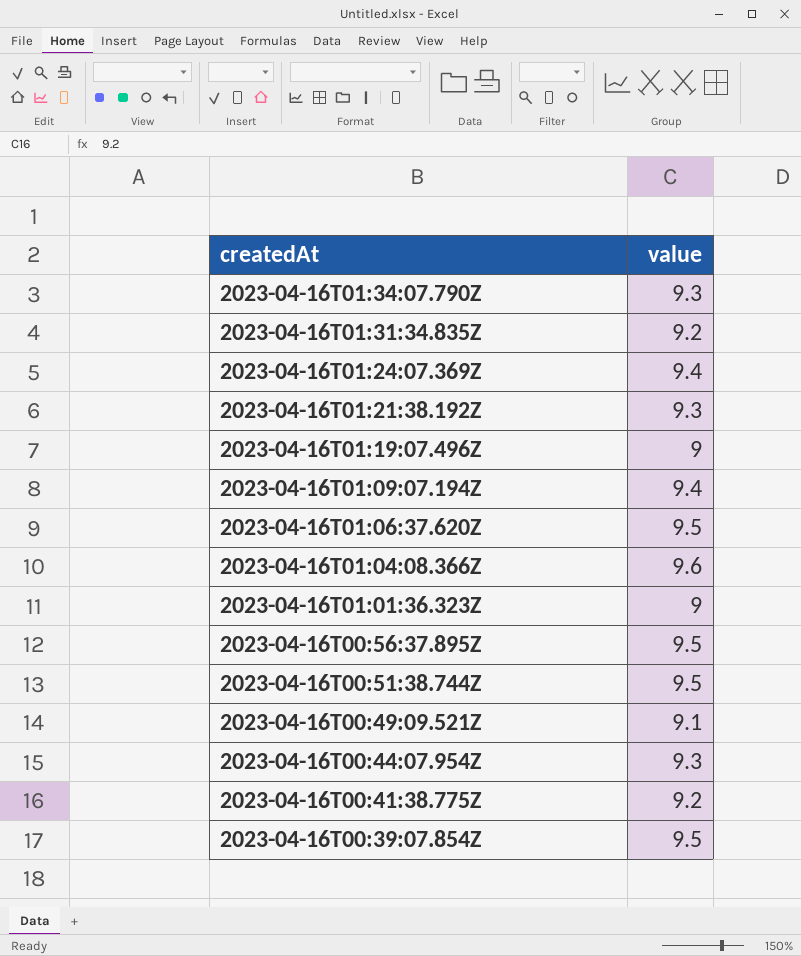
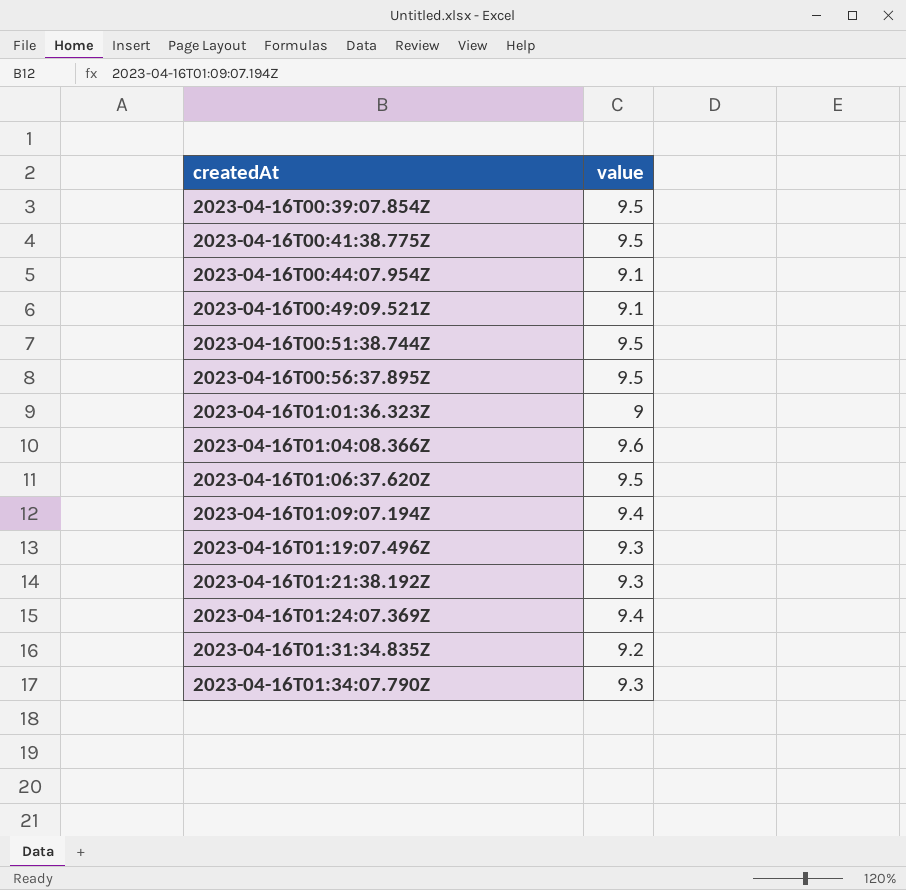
row order: createdAt descending -> createdAt ascending
2023-04-16T00:41:38.775Z | value: 9.2 -> 9.5
2023-04-16T00:44:07.954Z | value: 9.3 -> 9.1
2023-04-16T01:19:07.496Z | value: 9 -> 9.3

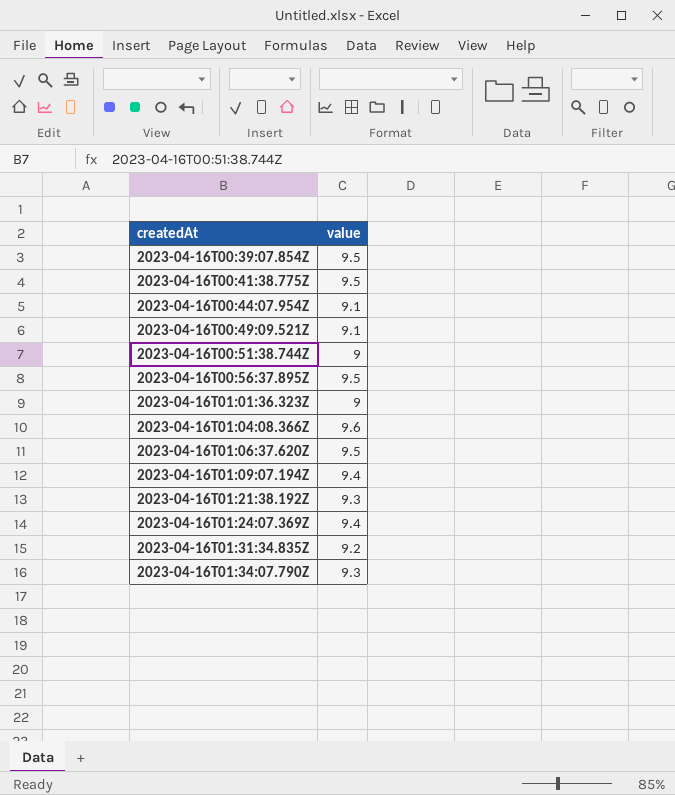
row 2023-04-16T01:19:07.496Z: 9.3 -> none
2023-04-16T00:51:38.744Z | value: 9.5 -> 9

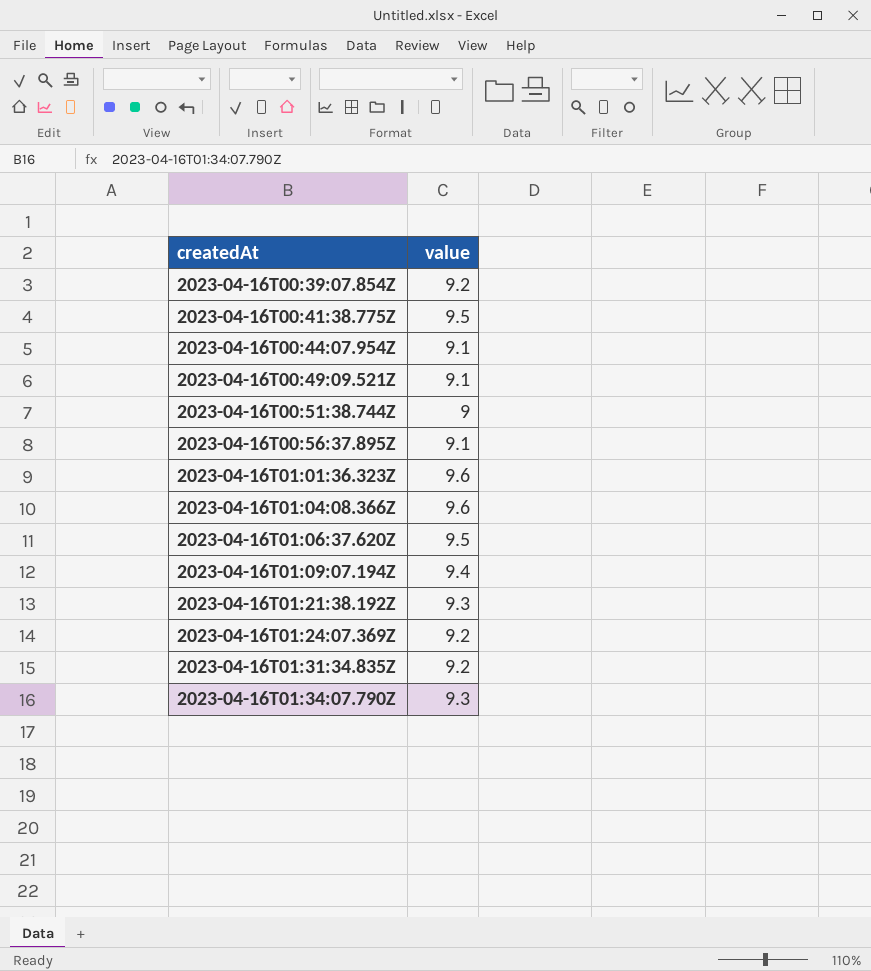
2023-04-16T00:39:07.854Z | value: 9.5 -> 9.2
2023-04-16T00:56:37.895Z | value: 9.5 -> 9.1
2023-04-16T01:01:36.323Z | value: 9 -> 9.6
2023-04-16T01:24:07.369Z | value: 9.4 -> 9.2

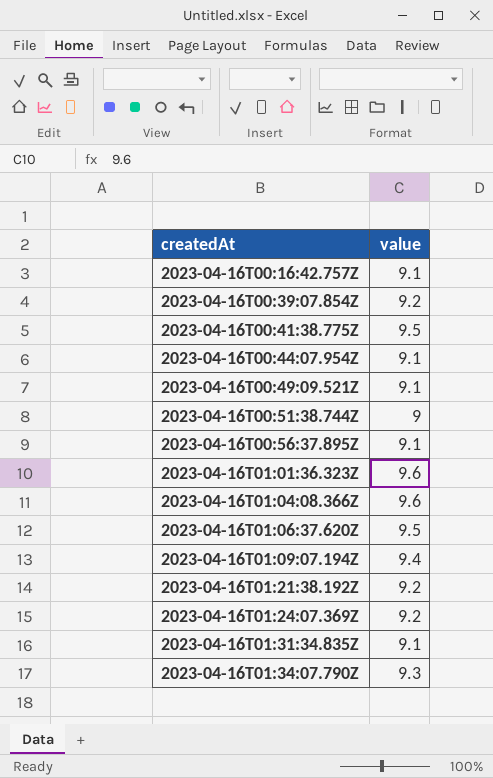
row 2023-04-16T00:16:42.757Z: none -> 9.1
2023-04-16T01:21:38.192Z | value: 9.3 -> 9.2
2023-04-16T01:31:34.835Z | value: 9.2 -> 9.1

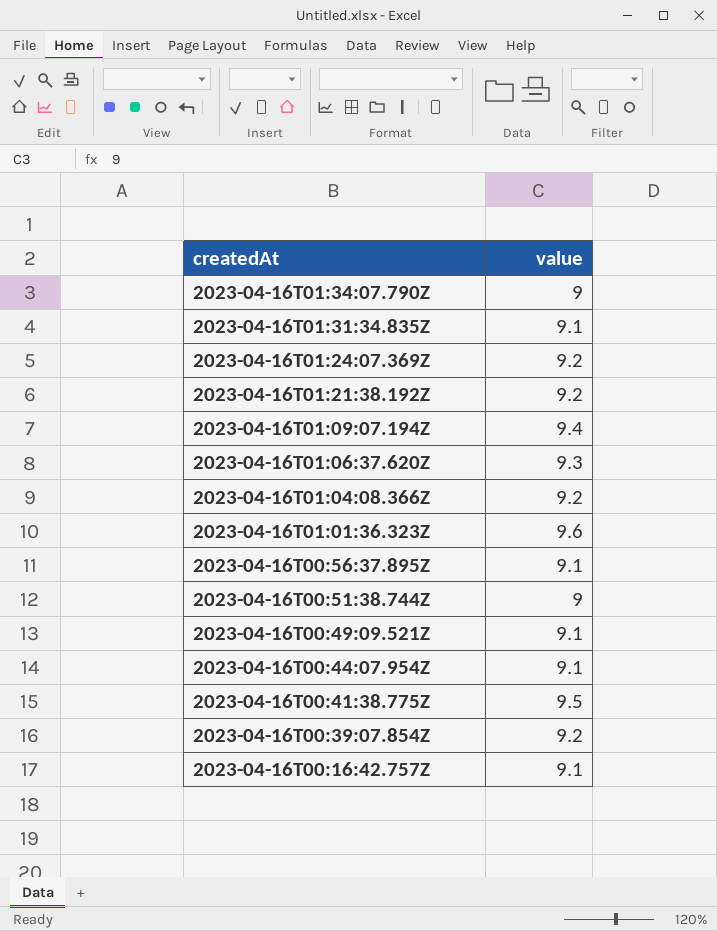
row order: createdAt ascending -> createdAt descending
2023-04-16T01:34:07.790Z | value: 9.3 -> 9
2023-04-16T01:06:37.620Z | value: 9.5 -> 9.3
2023-04-16T01:04:08.366Z | value: 9.6 -> 9.2

